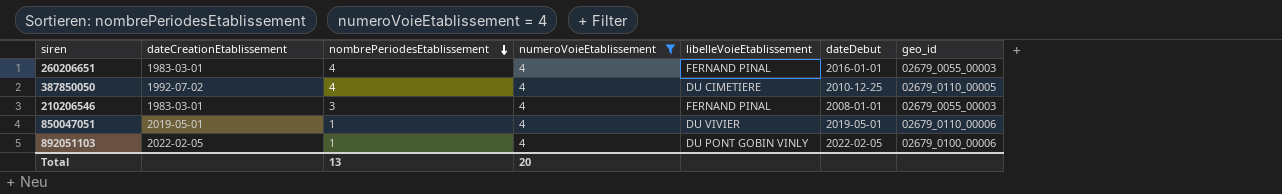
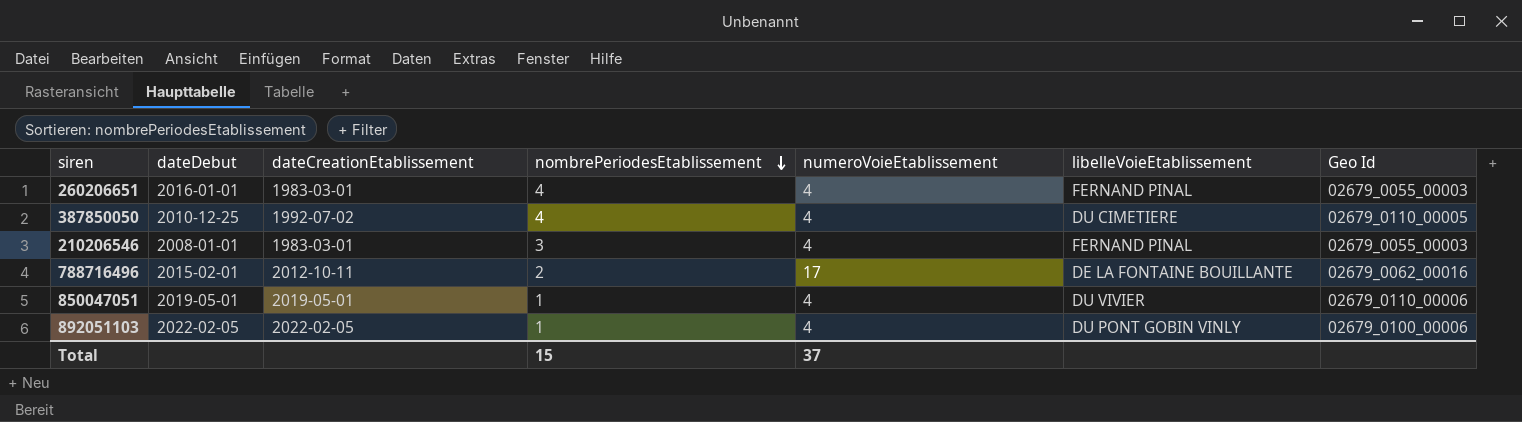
filter: numeroVoieEtablissement = 4 -> none
column dateDebut | position: 6 -> 2
column name: geo_id -> Geo Id
Total | nombrePeriodesEtablissement: 13 -> 15
Total | numeroVoieEtablissement: 20 -> 37

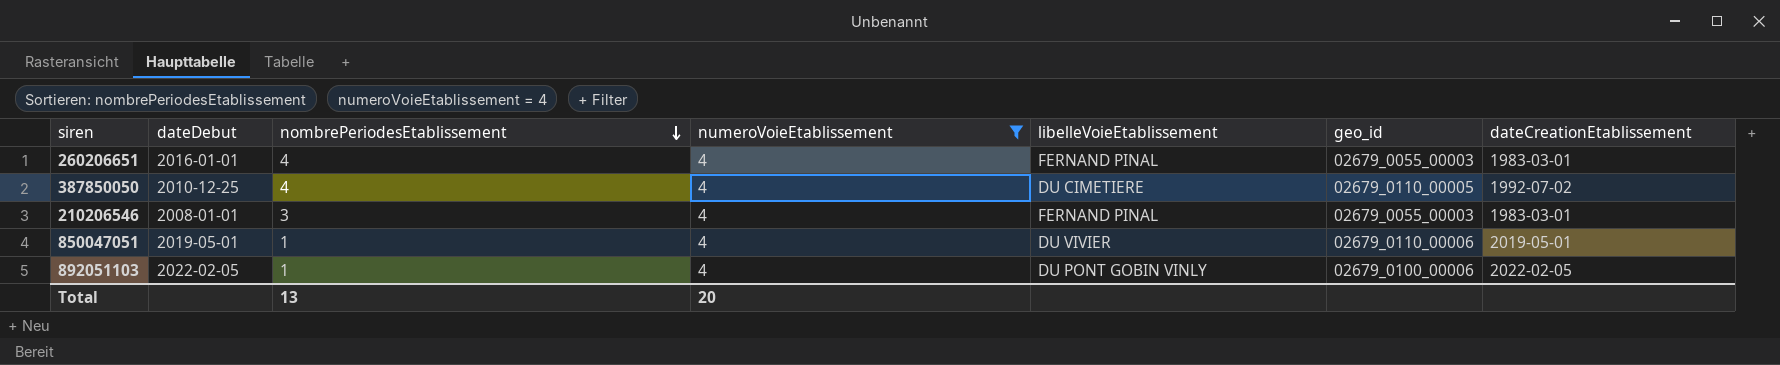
filter: none -> numeroVoieEtablissement = 4
column name: Geo Id -> geo_id
column dateCreationEtablissement | position: 3 -> 7
Total | nombrePeriodesEtablissement: 15 -> 13
Total | numeroVoieEtablissement: 37 -> 20

